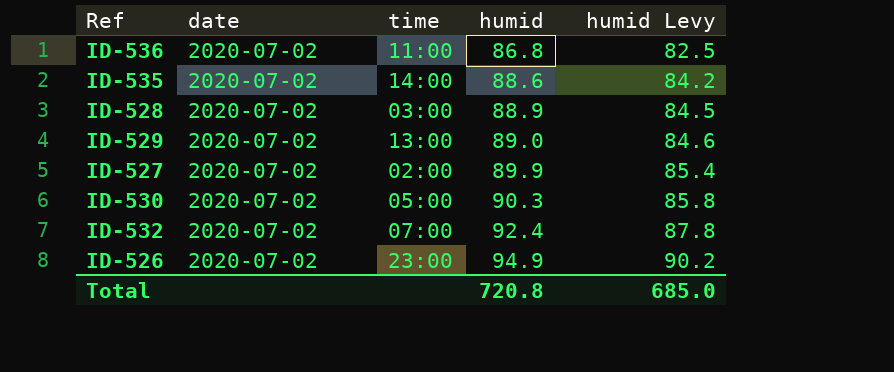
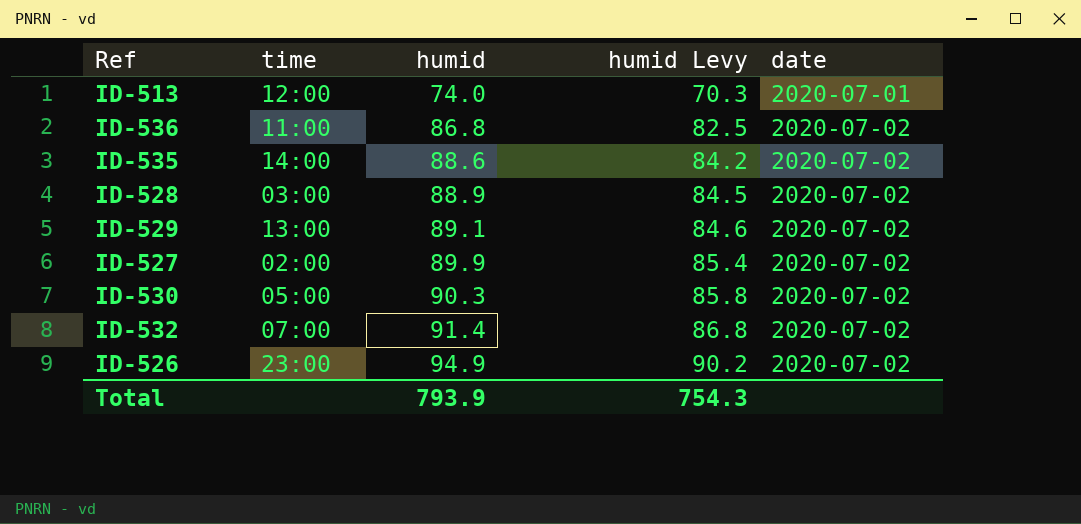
column date | position: 2 -> 5
row ID-513: none -> 12:00 | 74.0 | 70.3 | 2020-07-01
ID-529 | humid: 89.0 -> 89.1
ID-532 | humid: 92.4 -> 91.4
ID-532 | humid Levy: 87.8 -> 86.8
Total | humid: 720.8 -> 793.9
Total | humid Levy: 685.0 -> 754.3

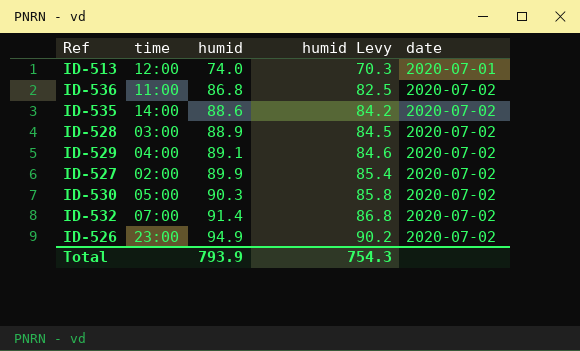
ID-529 | time: 13:00 -> 04:00

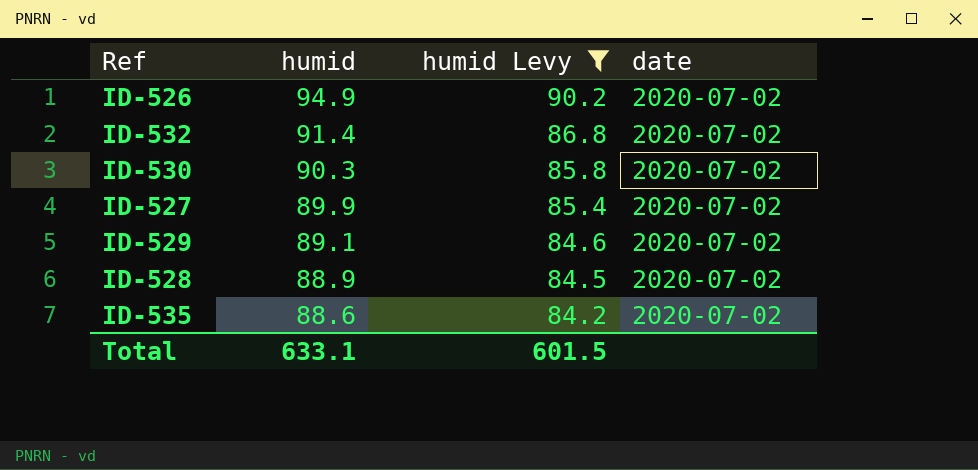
filter: none -> humid Levy >= 84.2
row order: humid ascending -> humid descending
column time | position: 2 -> none
Total | humid: 793.9 -> 633.1
Total | humid Levy: 754.3 -> 601.5

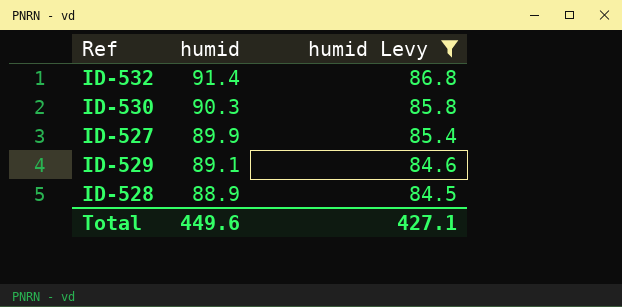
column date | position: 4 -> none
row ID-526: 94.9 | 90.2 | 2020-07-02 -> none
row ID-535: 88.6 | 84.2 | 2020-07-02 -> none
Total | humid: 633.1 -> 449.6
Total | humid Levy: 601.5 -> 427.1

